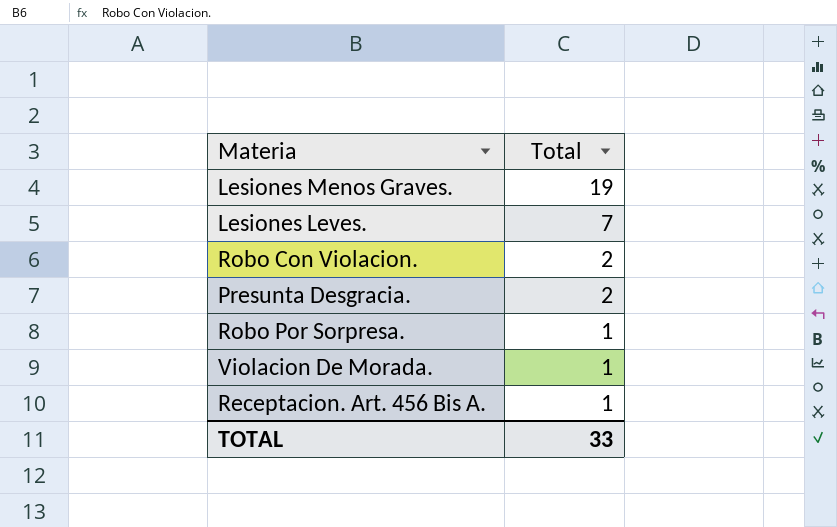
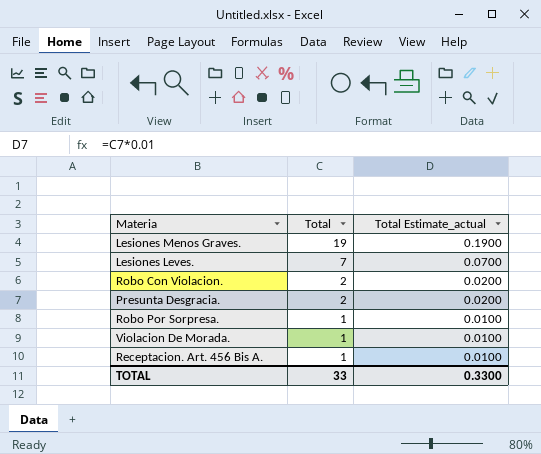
column Total Estimate_actual | formula: none -> [Total] * 0.01

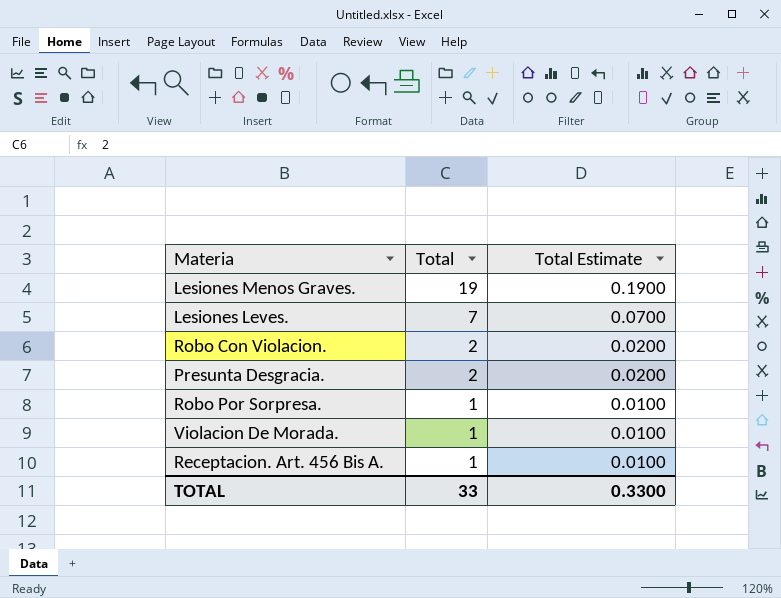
column name: Total Estimate_actual -> Total Estimate

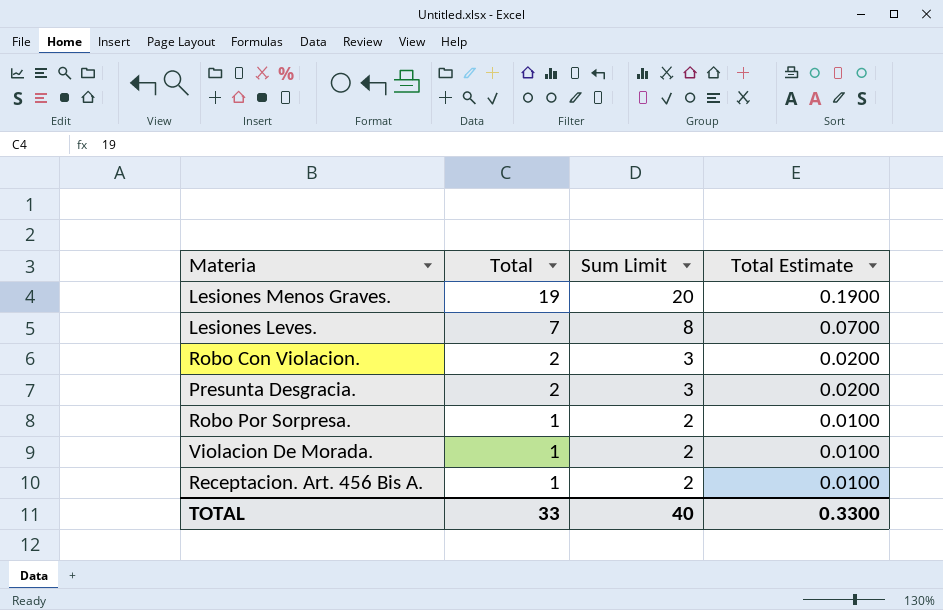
column Sum Limit | formula: none -> [Total] + 1

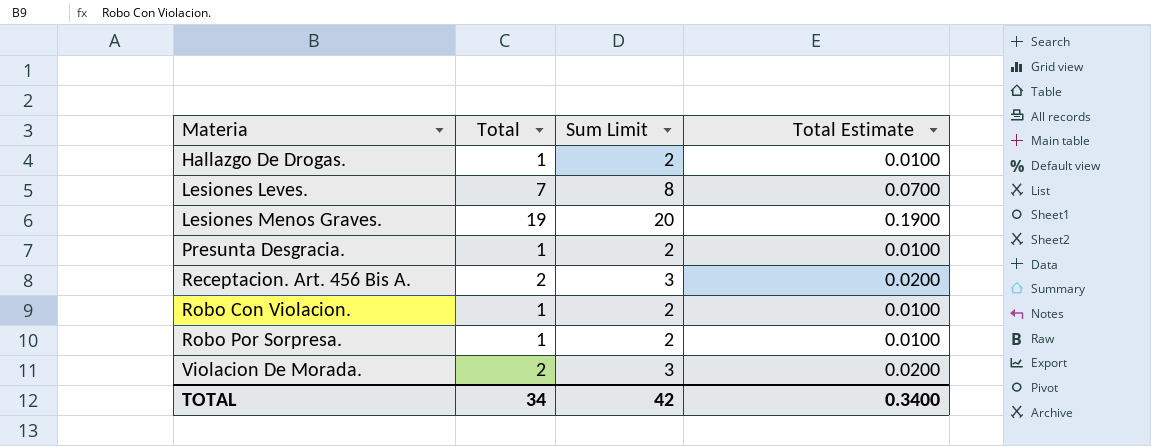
row order: Total descending -> Materia ascending
row Hallazgo De Drogas.: none -> 1 | 2 | 0.0100
Presunta Desgracia. | Total: 2 -> 1
Presunta Desgracia. | Sum Limit: 3 -> 2
Presunta Desgracia. | Total Estimate: 0.0200 -> 0.0100
Receptacion. Art. 456 Bis A. | Total: 1 -> 2
Receptacion. Art. 456 Bis A. | Sum Limit: 2 -> 3
Receptacion. Art. 456 Bis A. | Total Estimate: 0.0100 -> 0.0200
Robo Con Violacion. | Total: 2 -> 1
Robo Con Violacion. | Sum Limit: 3 -> 2
Robo Con Violacion. | Total Estimate: 0.0200 -> 0.0100
Violacion De Morada. | Total: 1 -> 2
Violacion De Morada. | Sum Limit: 2 -> 3
Violacion De Morada. | Total Estimate: 0.0100 -> 0.0200
TOTAL | Total: 33 -> 34
TOTAL | Sum Limit: 40 -> 42
TOTAL | Total Estimate: 0.3300 -> 0.3400

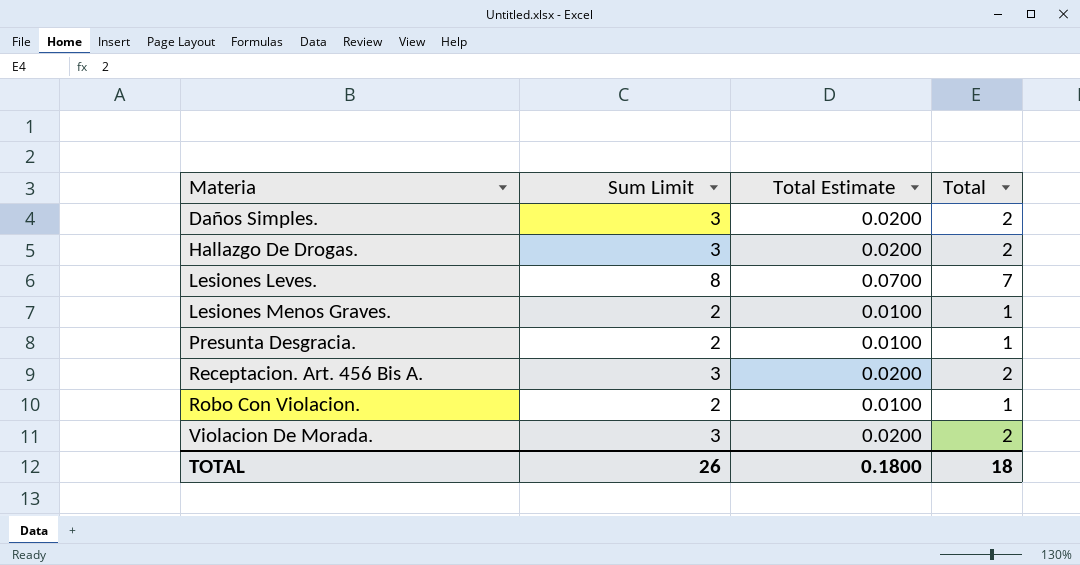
column Total | position: 2 -> 4
row Robo Por Sorpresa.: 1 | 2 | 0.0100 -> none
row Daños Simples.: none -> 3 | 0.0200 | 2
Hallazgo De Drogas. | Sum Limit: 2 -> 3
Hallazgo De Drogas. | Total Estimate: 0.0100 -> 0.0200
Hallazgo De Drogas. | Total: 1 -> 2
Lesiones Menos Graves. | Sum Limit: 20 -> 2
Lesiones Menos Graves. | Total Estimate: 0.1900 -> 0.0100
Lesiones Menos Graves. | Total: 19 -> 1
TOTAL | Sum Limit: 42 -> 26
TOTAL | Total Estimate: 0.3400 -> 0.1800
TOTAL | Total: 34 -> 18

